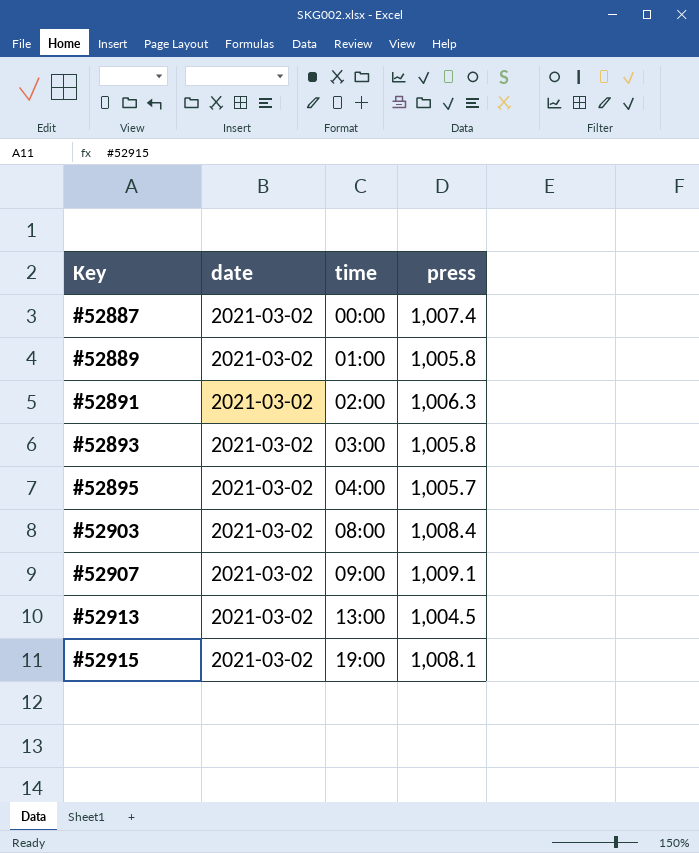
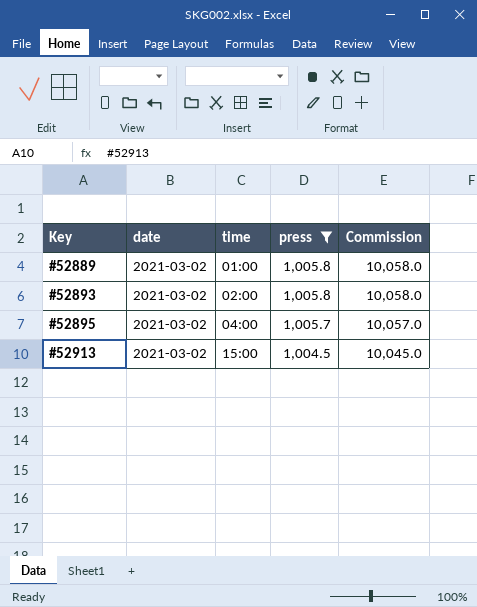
filter: none -> press <= 1,005.8
column Commission | formula: none -> [press] * 10
#52893 | time: 03:00 -> 02:00
#52913 | time: 13:00 -> 15:00

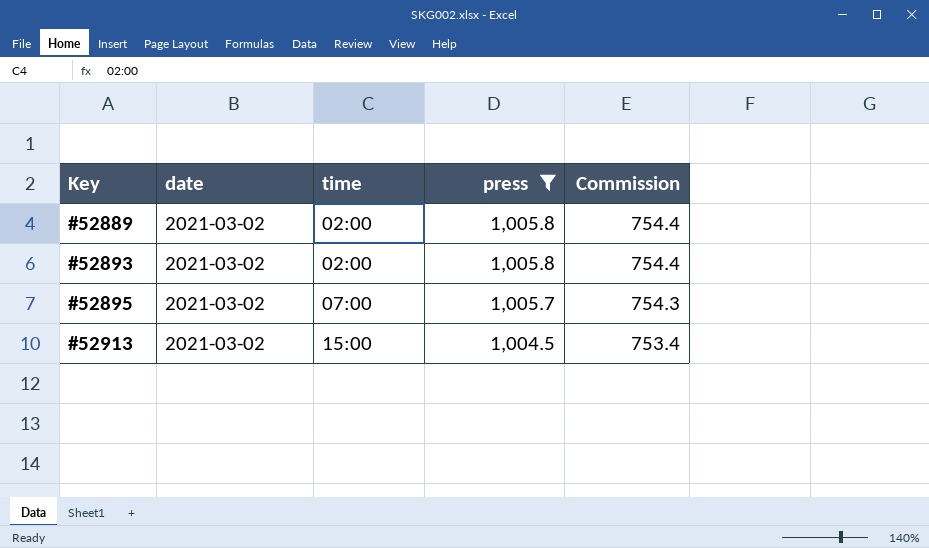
column Commission | formula: [press] * 10 -> [press] * 0.75
#52889 | time: 01:00 -> 02:00
#52895 | time: 04:00 -> 07:00

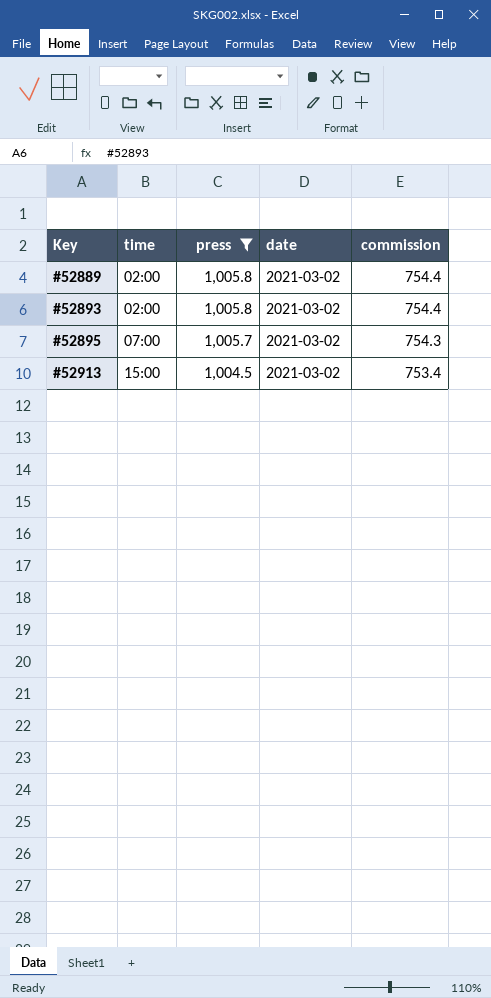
column date | position: 2 -> 4
column name: Commission -> commission

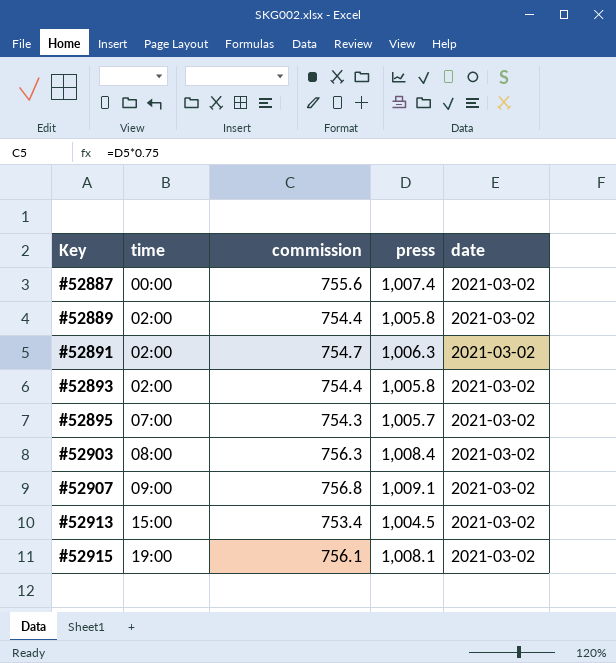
filter: press <= 1,005.8 -> none
column commission | position: 5 -> 3

